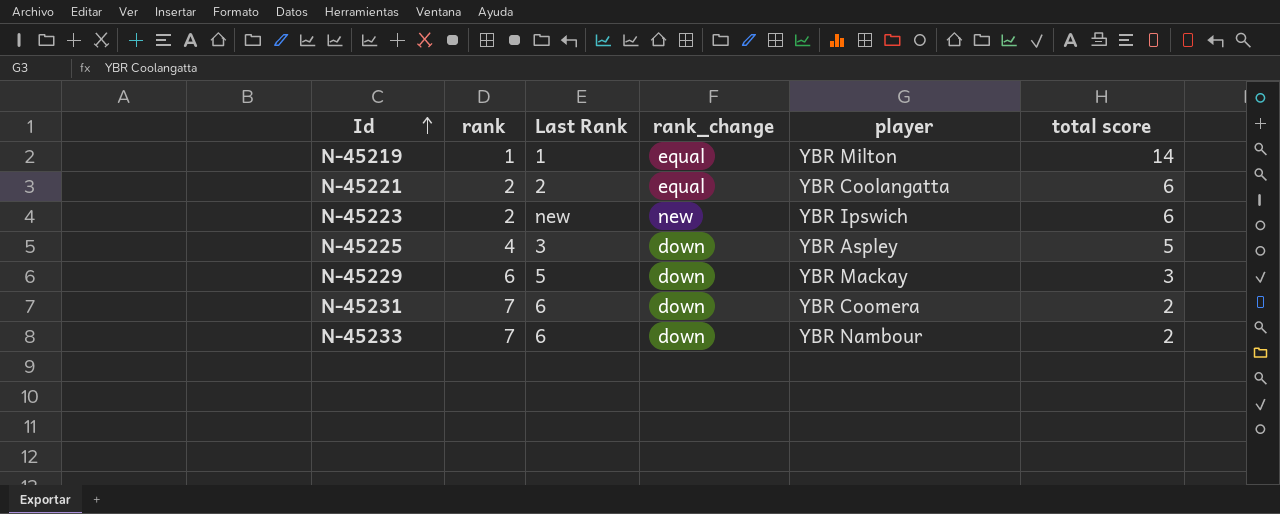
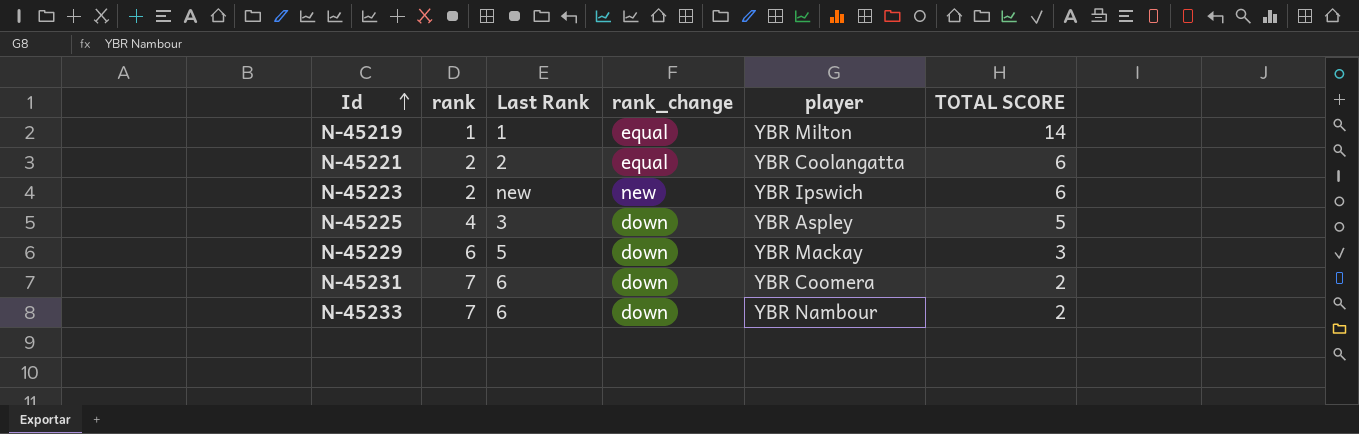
column name: total score -> TOTAL SCORE

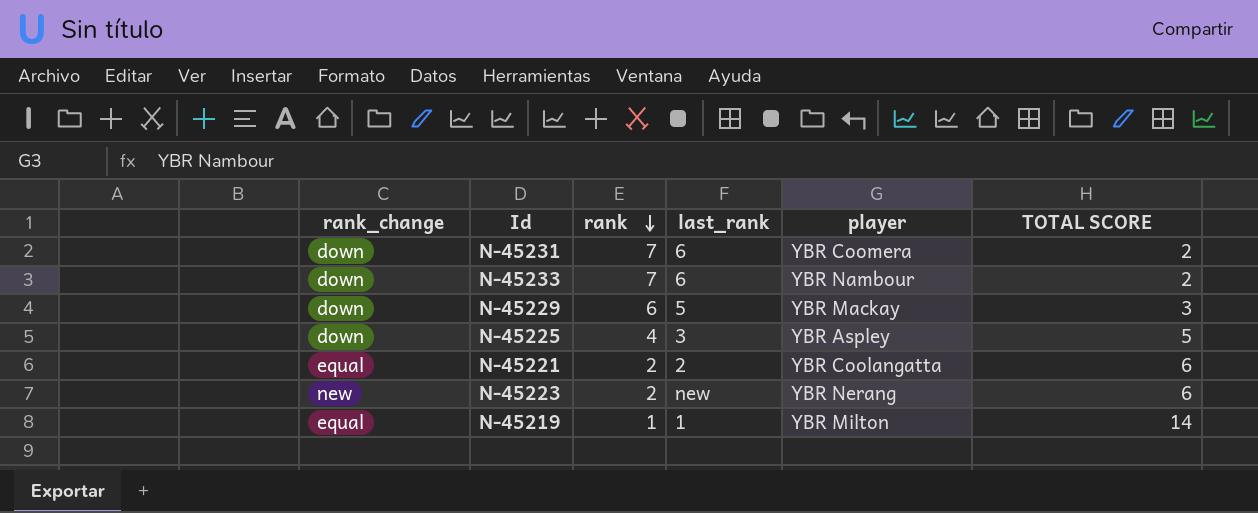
row order: Id ascending -> rank descending
column rank_change | position: 4 -> 1
column name: Last Rank -> last_rank
N-45223 | player: YBR Ipswich -> YBR Nerang

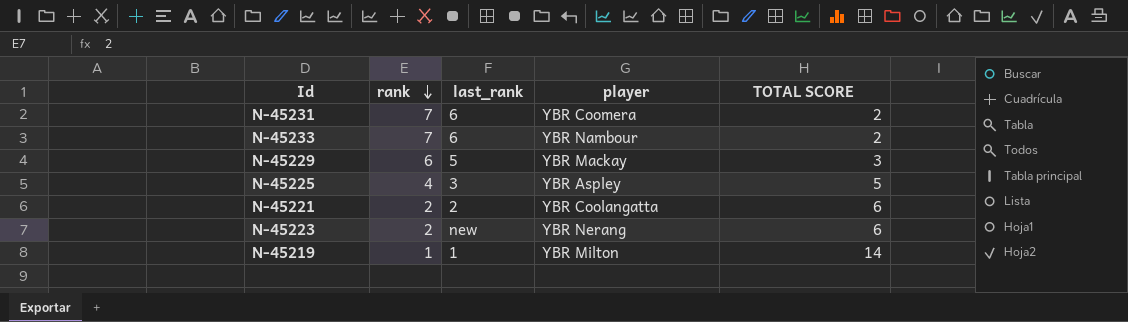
column rank_change | position: 1 -> none

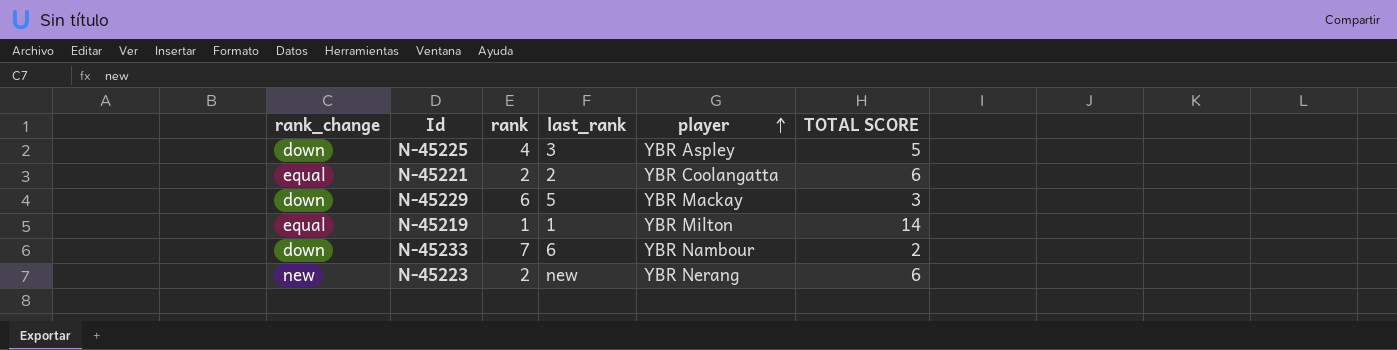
row order: rank descending -> player ascending
column rank_change | position: none -> 1
row N-45231: 7 | 6 | YBR Coomera | 2 -> none

